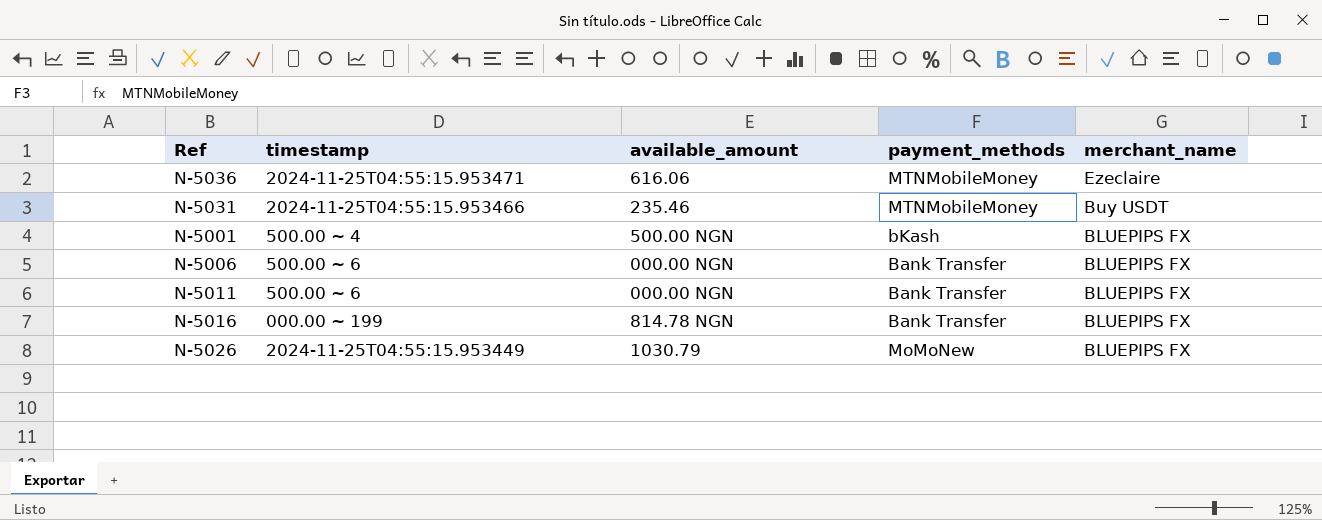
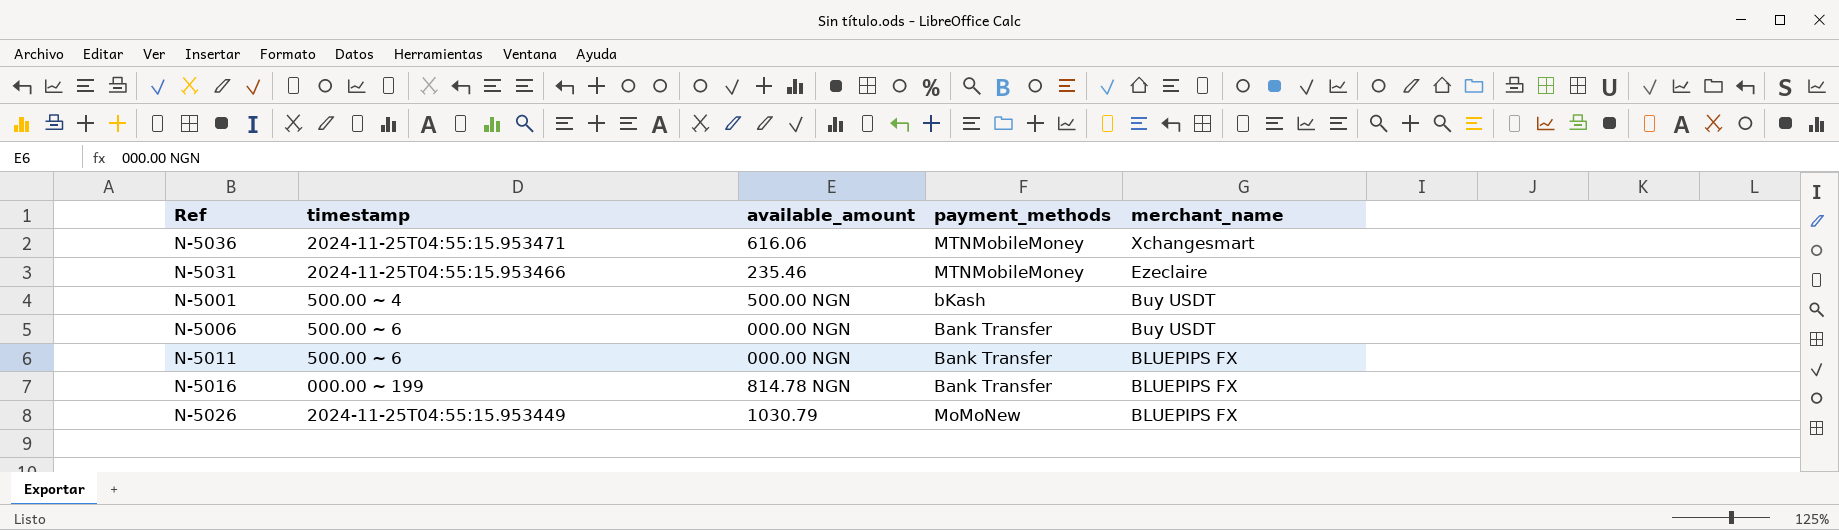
N-5036 | merchant_name: Ezeclaire -> Xchangesmart
N-5031 | merchant_name: Buy USDT -> Ezeclaire
N-5001 | merchant_name: BLUEPIPS FX -> Buy USDT
N-5006 | merchant_name: BLUEPIPS FX -> Buy USDT

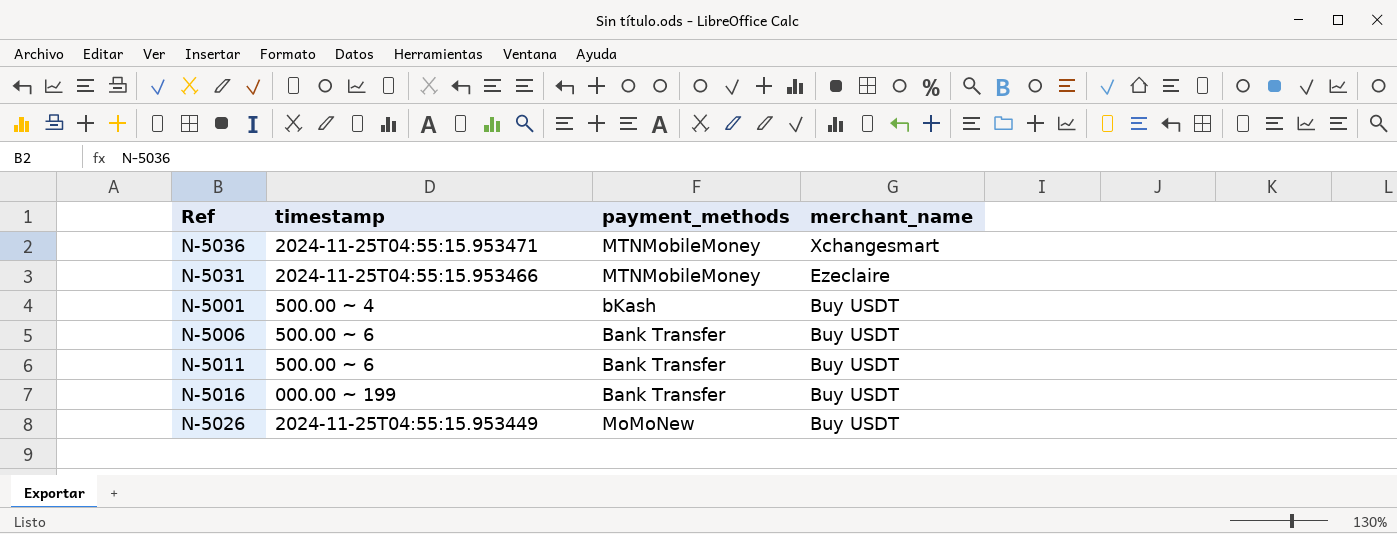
column available_amount | position: 3 -> none
N-5011 | merchant_name: BLUEPIPS FX -> Buy USDT
N-5016 | merchant_name: BLUEPIPS FX -> Buy USDT
N-5026 | merchant_name: BLUEPIPS FX -> Buy USDT

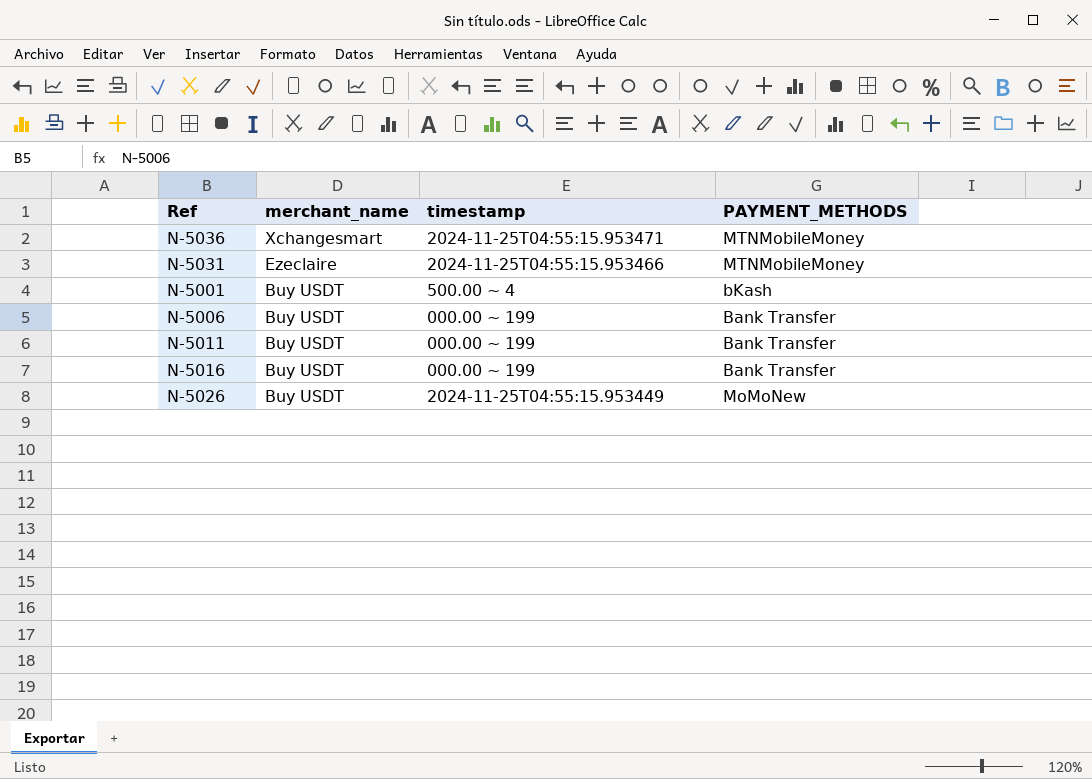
column merchant_name | position: 4 -> 2
column name: payment_methods -> PAYMENT_METHODS
N-5006 | timestamp: 500.00 ~ 6 -> 000.00 ~ 199
N-5011 | timestamp: 500.00 ~ 6 -> 000.00 ~ 199

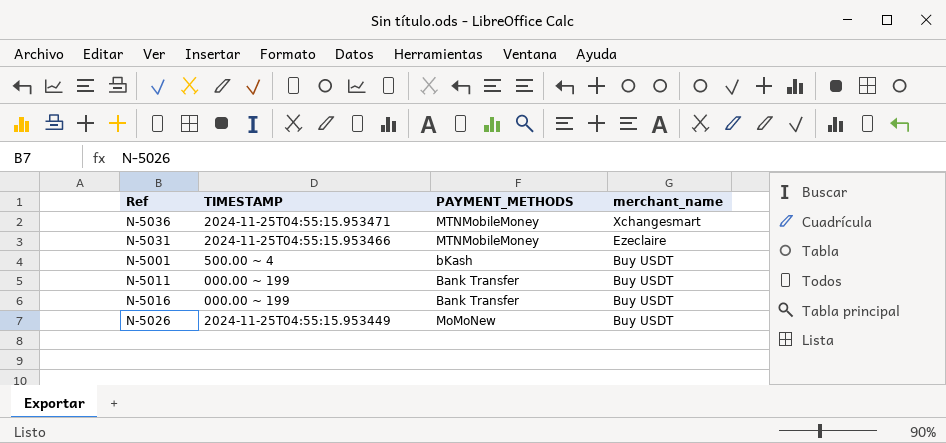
column name: timestamp -> TIMESTAMP
column merchant_name | position: 2 -> 4
row N-5006: Buy USDT | 000.00 ~ 199 | Bank Transfer -> none

